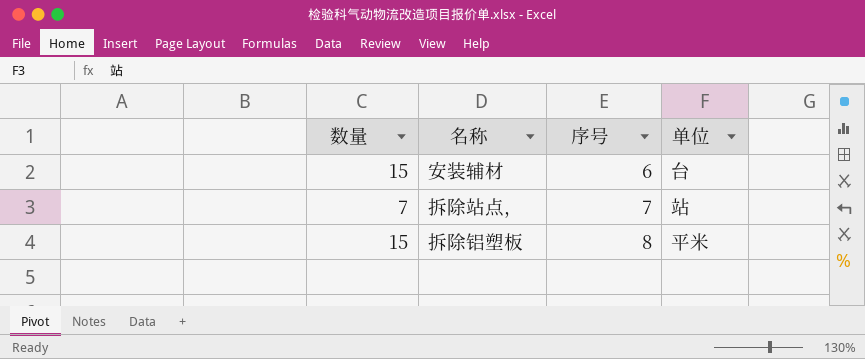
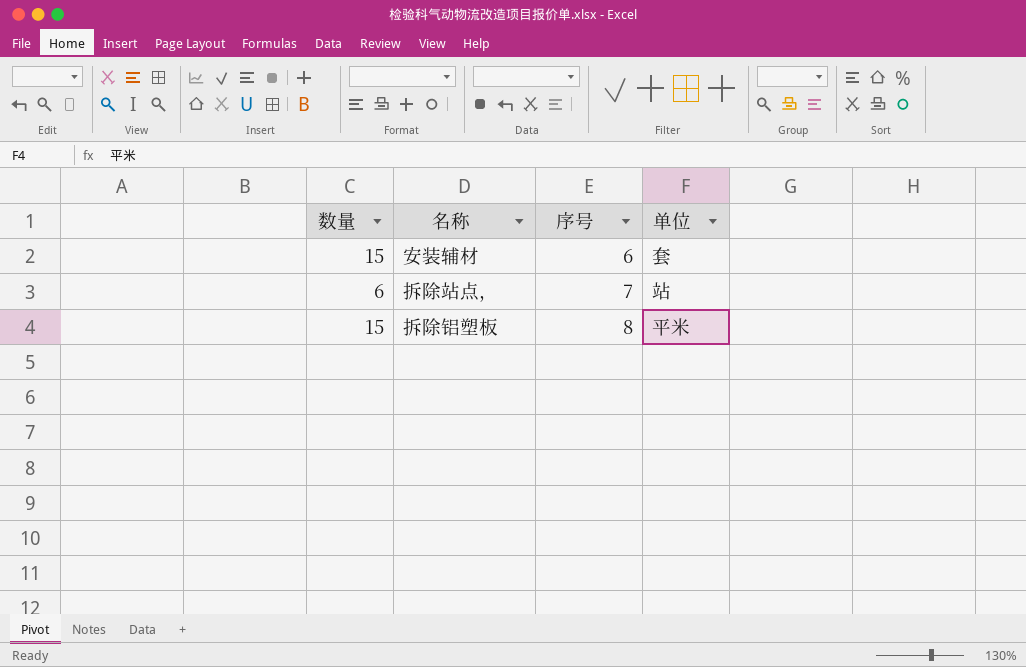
安装辅材 | 单位: 台 -> 套
拆除站点， | 数量: 7 -> 6

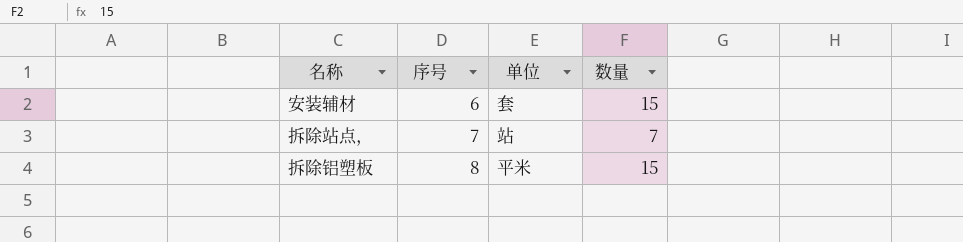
column 数量 | position: 1 -> 4
拆除站点， | 数量: 6 -> 7

